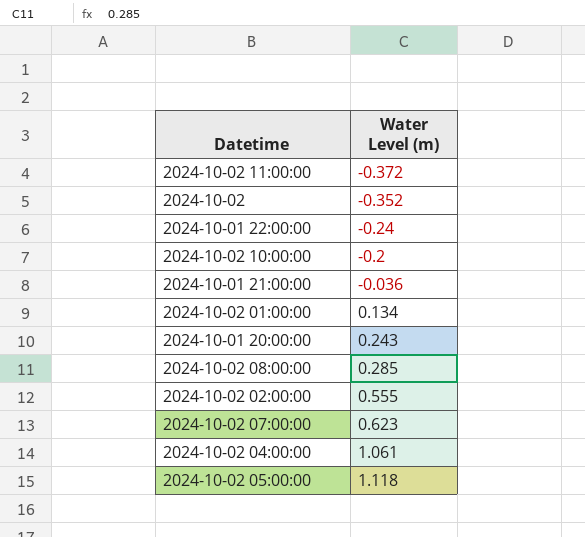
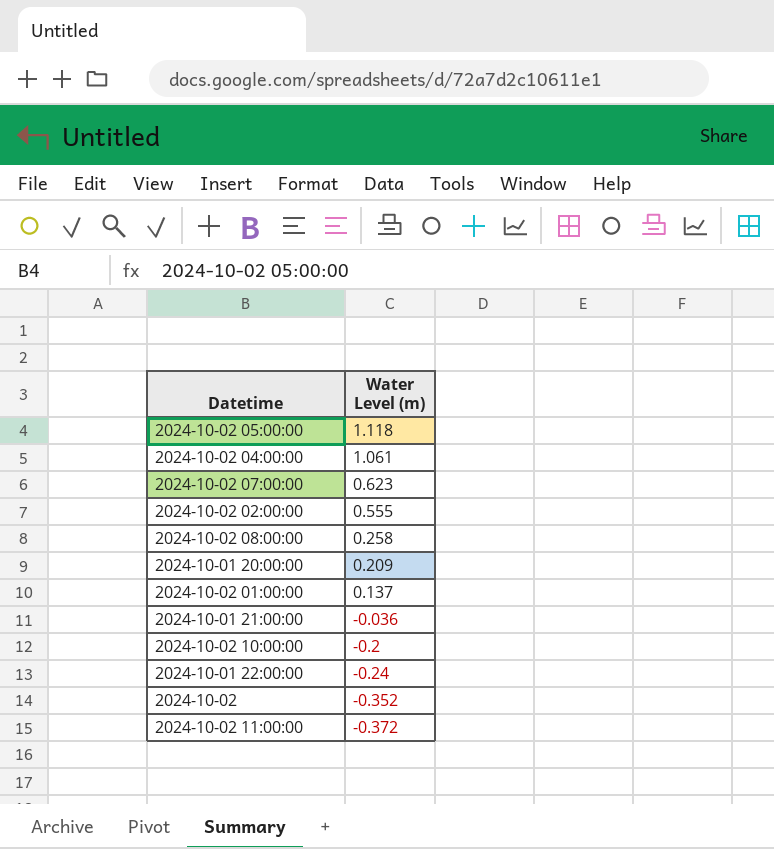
row order: Water Level (m) ascending -> Water Level (m) descending
2024-10-02 08:00:00 | Water Level (m): 0.285 -> 0.258
2024-10-01 20:00:00 | Water Level (m): 0.243 -> 0.209
2024-10-02 01:00:00 | Water Level (m): 0.134 -> 0.137

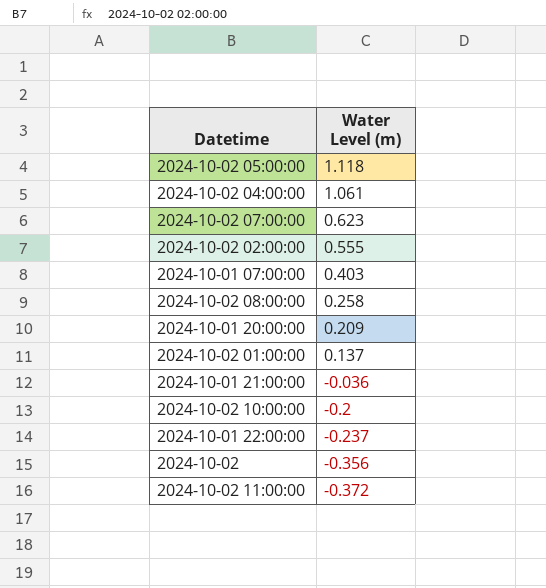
row 2024-10-01 07:00:00: none -> 0.403
2024-10-01 22:00:00 | Water Level (m): -0.24 -> -0.237
2024-10-02 | Water Level (m): -0.352 -> -0.356

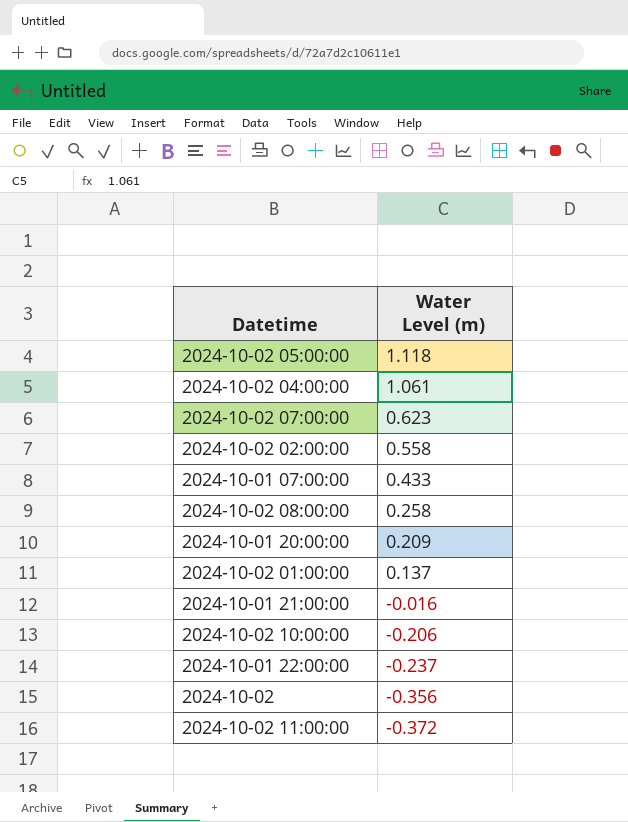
2024-10-02 02:00:00 | Water Level (m): 0.555 -> 0.558
2024-10-01 07:00:00 | Water Level (m): 0.403 -> 0.433
2024-10-01 21:00:00 | Water Level (m): -0.036 -> -0.016
2024-10-02 10:00:00 | Water Level (m): -0.2 -> -0.206

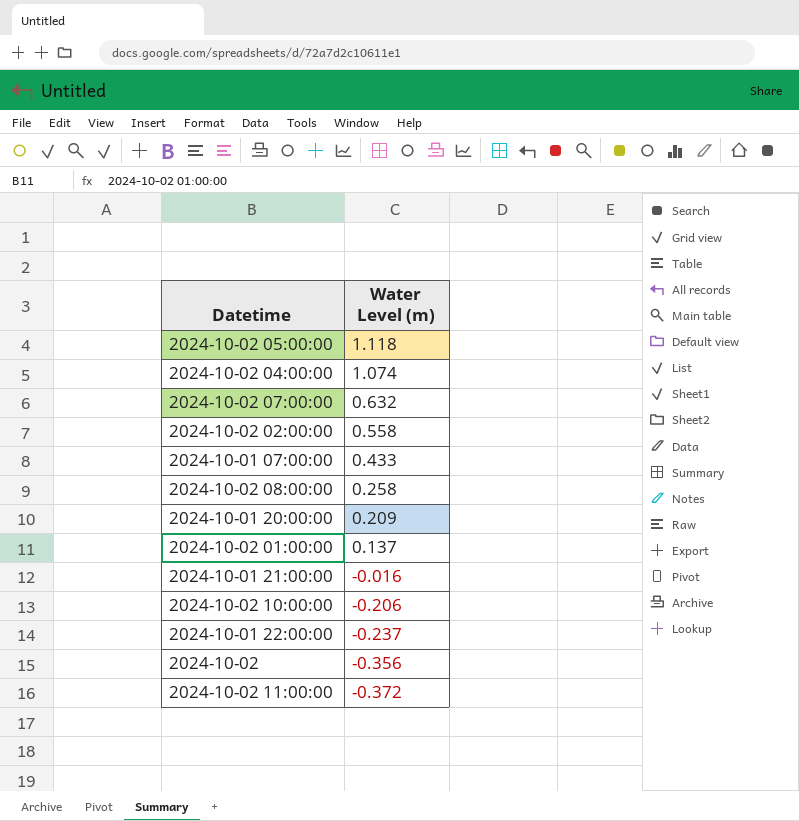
2024-10-02 04:00:00 | Water Level (m): 1.061 -> 1.074
2024-10-02 07:00:00 | Water Level (m): 0.623 -> 0.632

